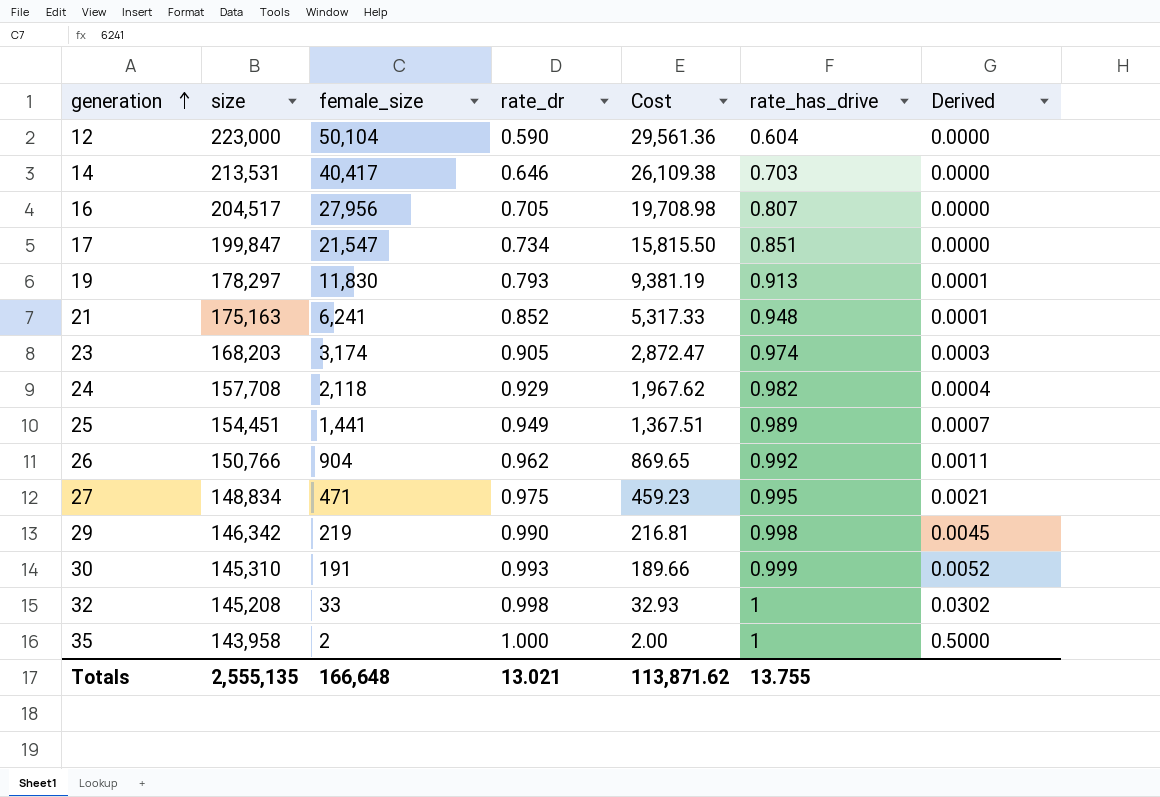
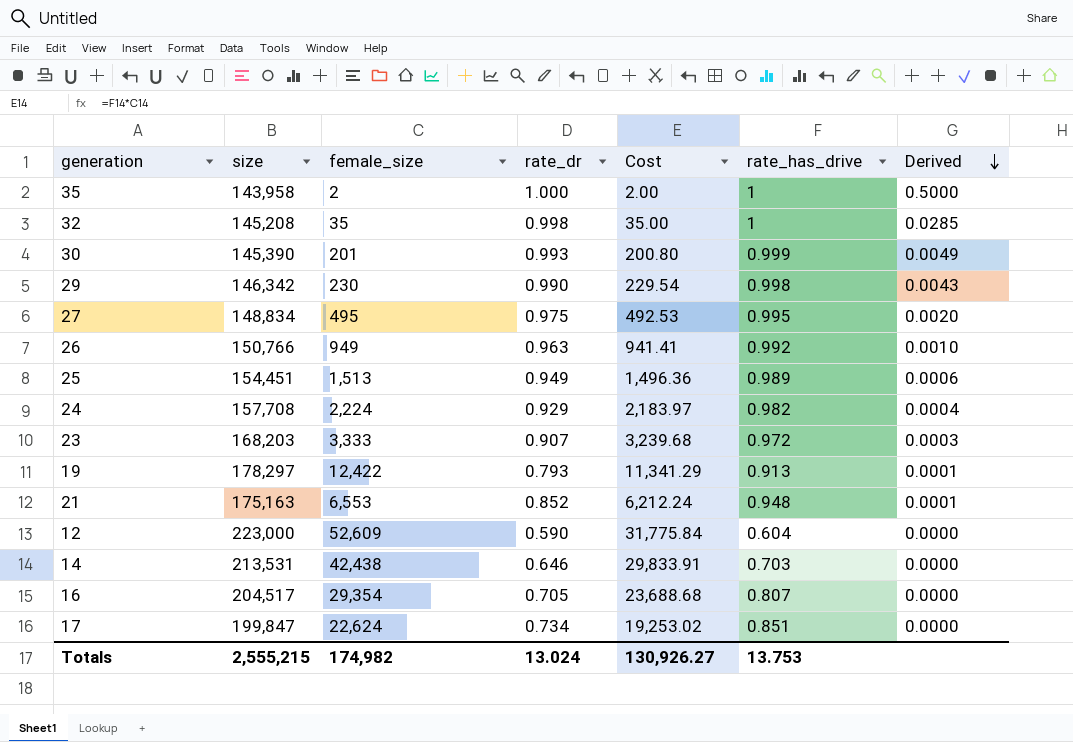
row order: generation ascending -> Derived descending
column Cost | formula: [female_size] * [rate_dr] -> [female_size] * [rate_has_drive]
32 | female_size: 33 -> 35
32 | Derived: 0.0302 -> 0.0285
30 | size: 145,310 -> 145,390
30 | female_size: 191 -> 201
30 | Derived: 0.0052 -> 0.0049
29 | female_size: 219 -> 230
29 | Derived: 0.0045 -> 0.0043
27 | female_size: 471 -> 495
27 | Derived: 0.0021 -> 0.0020
26 | female_size: 904 -> 949
26 | rate_dr: 0.962 -> 0.963
26 | Derived: 0.0011 -> 0.0010
25 | female_size: 1,441 -> 1,513
25 | Derived: 0.0007 -> 0.0006
24 | female_size: 2,118 -> 2,224
23 | female_size: 3,174 -> 3,333
23 | rate_dr: 0.905 -> 0.907
23 | rate_has_drive: 0.974 -> 0.972
19 | female_size: 11,830 -> 12,422
21 | female_size: 6,241 -> 6,553
12 | female_size: 50,104 -> 52,609
14 | female_size: 40,417 -> 42,438
16 | female_size: 27,956 -> 29,354
17 | female_size: 21,547 -> 22,624
Totals | size: 2,555,135 -> 2,555,215
Totals | female_size: 166,648 -> 174,982
Totals | rate_dr: 13.021 -> 13.024
Totals | Cost: 113,871.62 -> 130,926.27
Totals | rate_has_drive: 13.755 -> 13.753

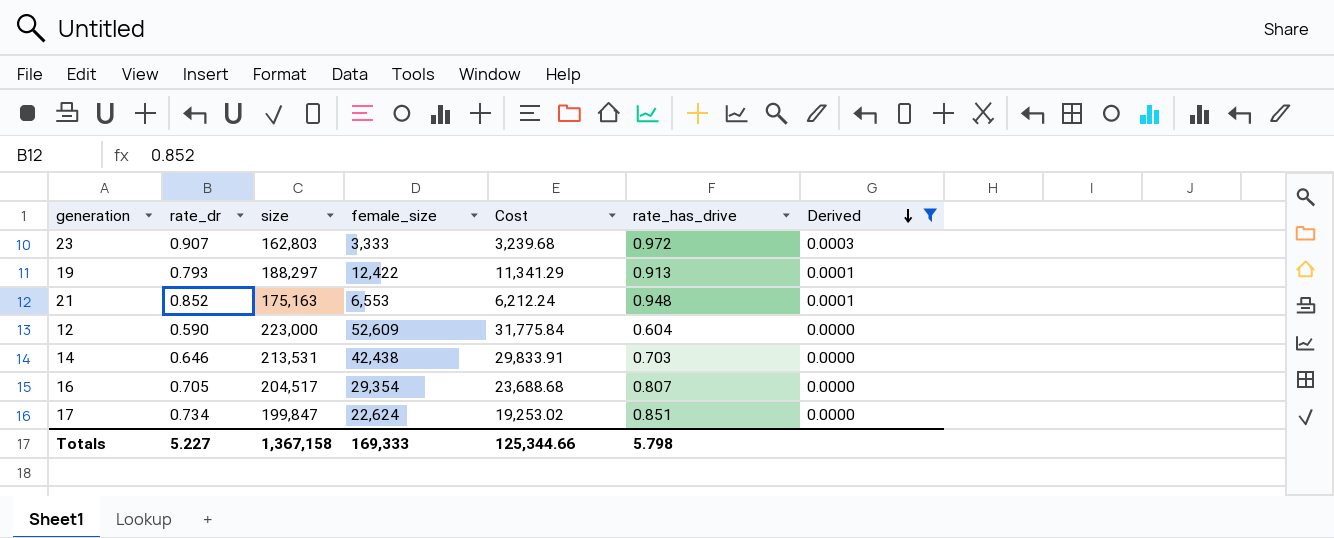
filter: none -> Derived <= 0.0003
column rate_dr | position: 4 -> 2
23 | size: 168,203 -> 162,803
19 | size: 178,297 -> 188,297
Totals | rate_dr: 13.024 -> 5.227
Totals | size: 2,555,215 -> 1,367,158
Totals | female_size: 174,982 -> 169,333
Totals | Cost: 130,926.27 -> 125,344.66
Totals | rate_has_drive: 13.753 -> 5.798

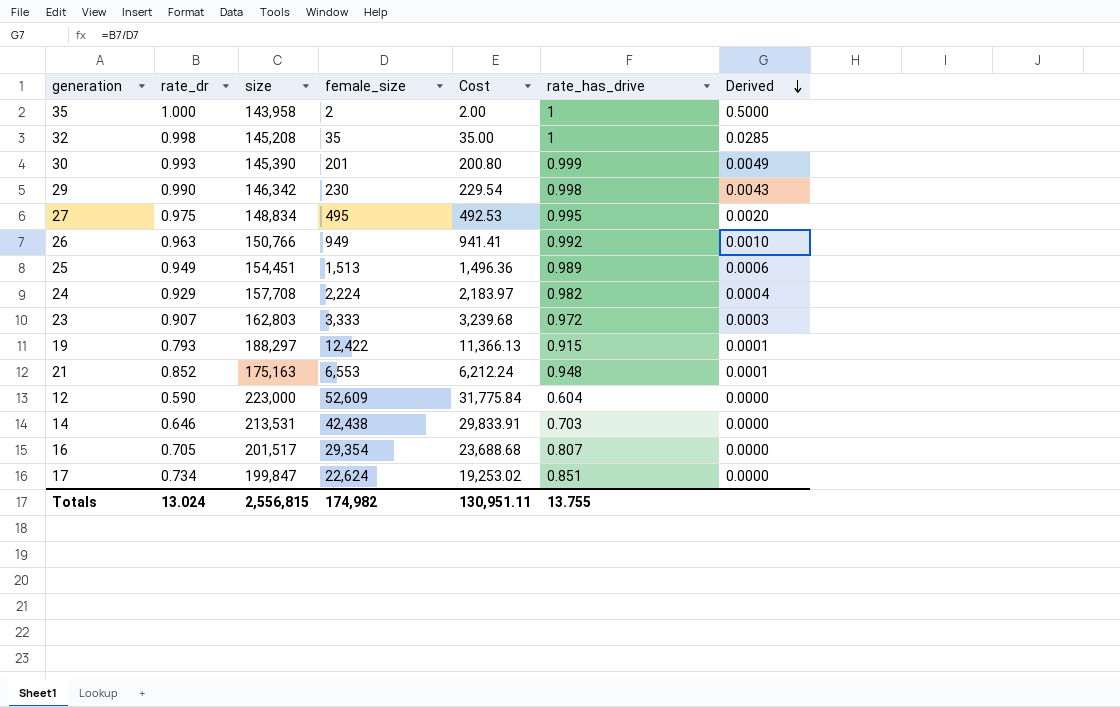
filter: Derived <= 0.0003 -> none
19 | Cost: 11,341.29 -> 11,366.13
19 | rate_has_drive: 0.913 -> 0.915
16 | size: 204,517 -> 201,517
Totals | rate_dr: 5.227 -> 13.024
Totals | size: 1,367,158 -> 2,556,815
Totals | female_size: 169,333 -> 174,982
Totals | Cost: 125,344.66 -> 130,951.11
Totals | rate_has_drive: 5.798 -> 13.755

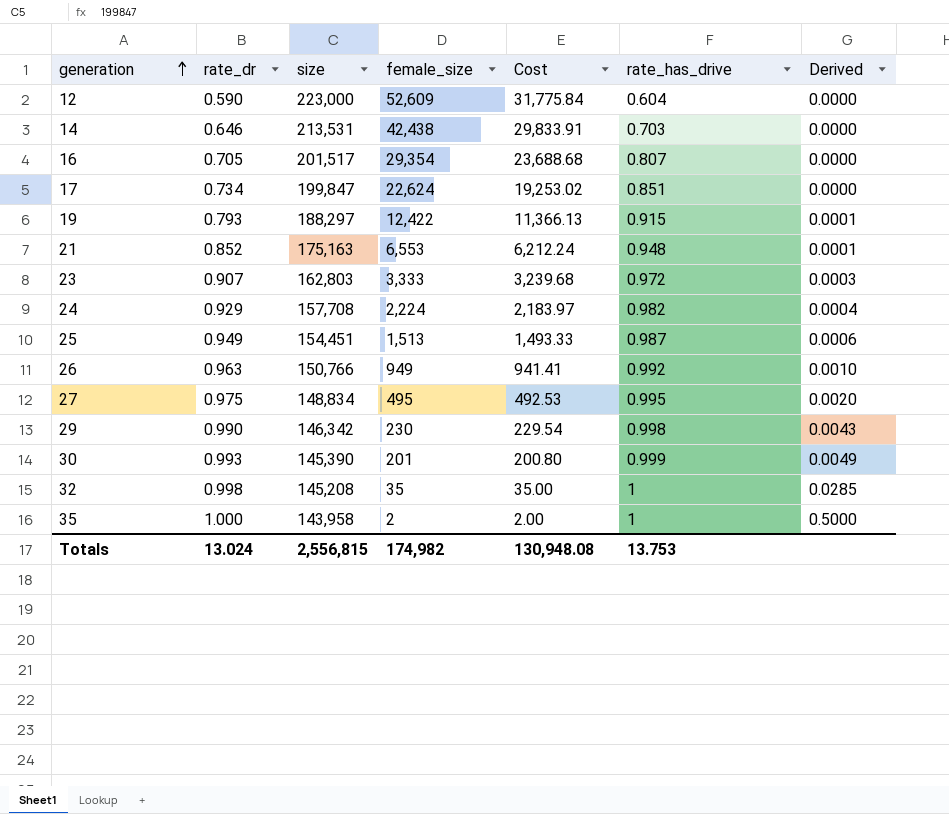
row order: Derived descending -> generation ascending
25 | Cost: 1,496.36 -> 1,493.33
25 | rate_has_drive: 0.989 -> 0.987
Totals | Cost: 130,951.11 -> 130,948.08
Totals | rate_has_drive: 13.755 -> 13.753

